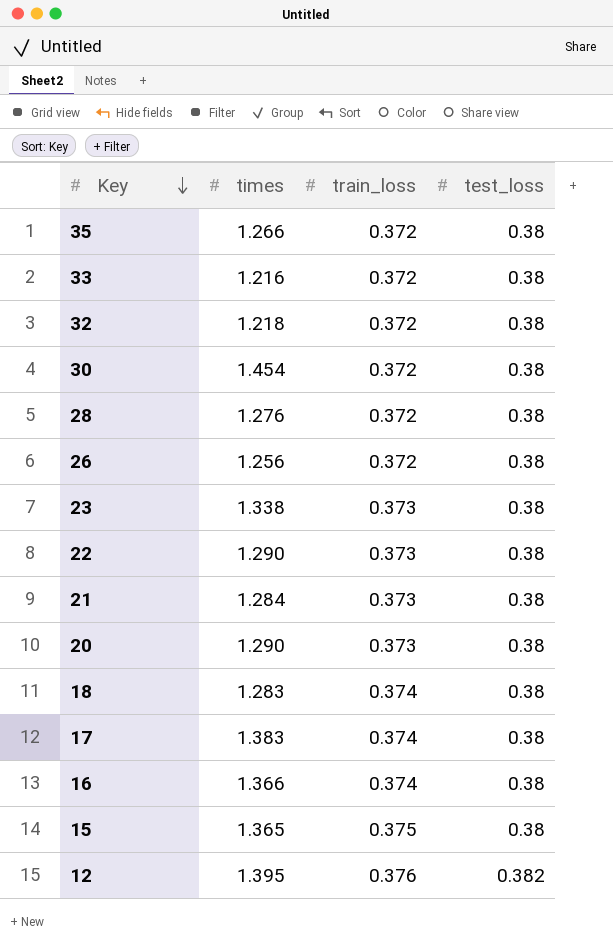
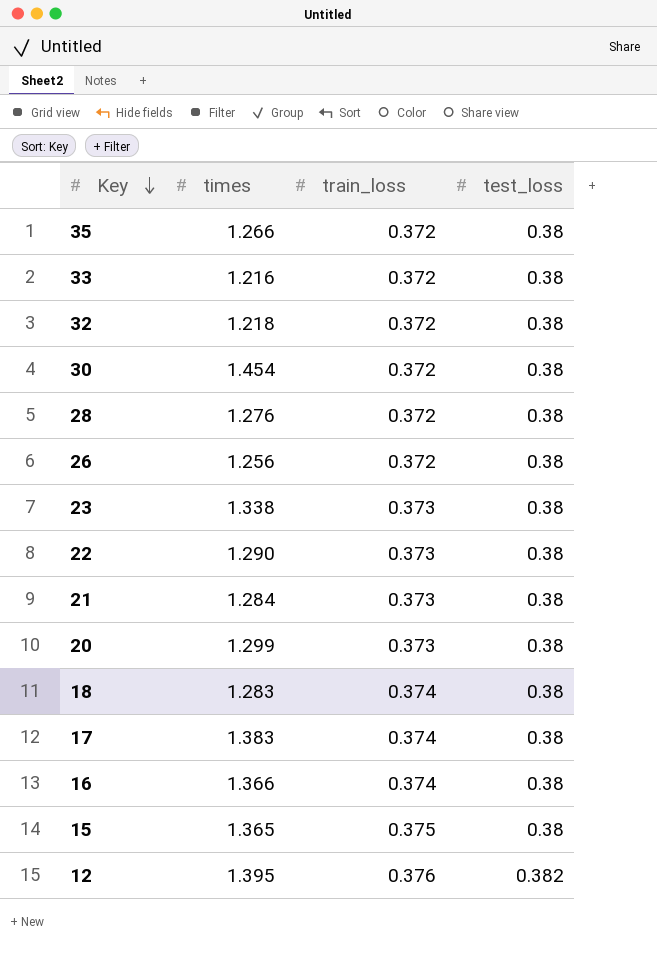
20 | times: 1.290 -> 1.299

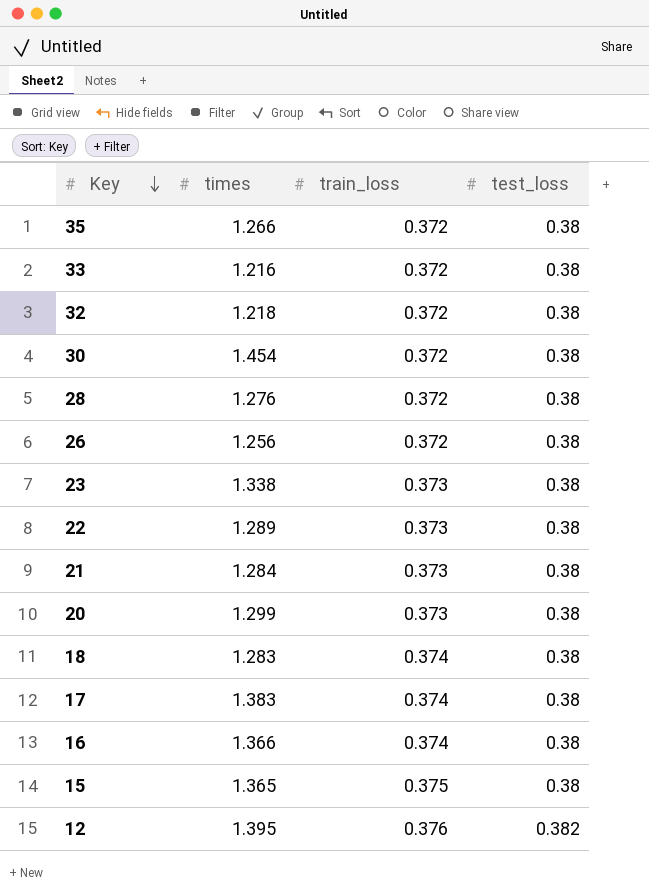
22 | times: 1.290 -> 1.289

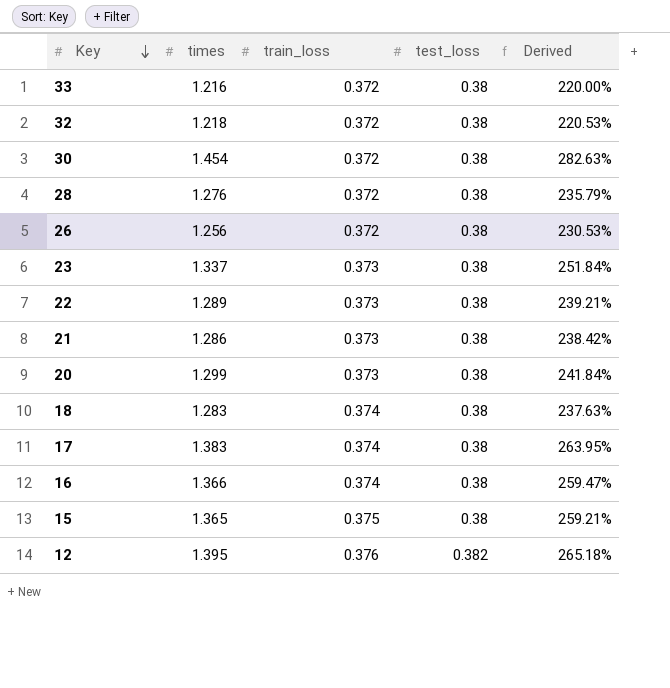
column Derived | formula: none -> ([times] - [test_loss]) / [test_loss]
row 35: 1.266 | 0.372 | 0.38 -> none
23 | times: 1.338 -> 1.337
21 | times: 1.284 -> 1.286

